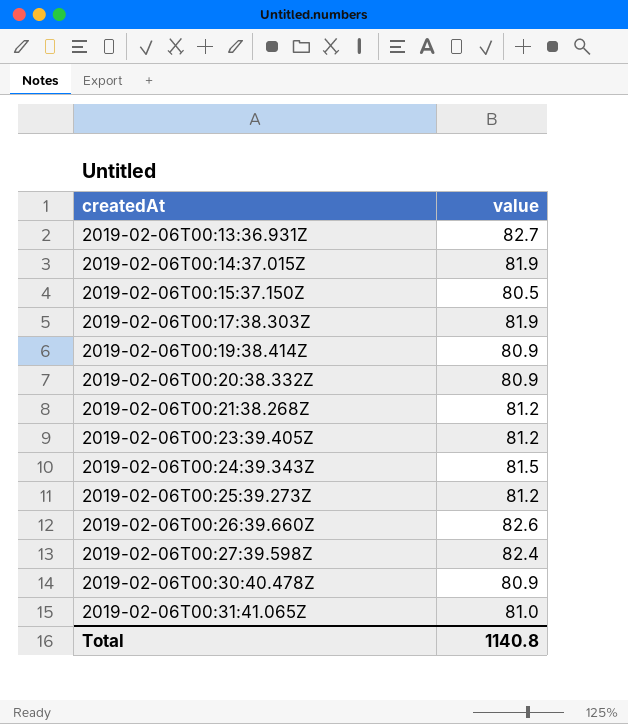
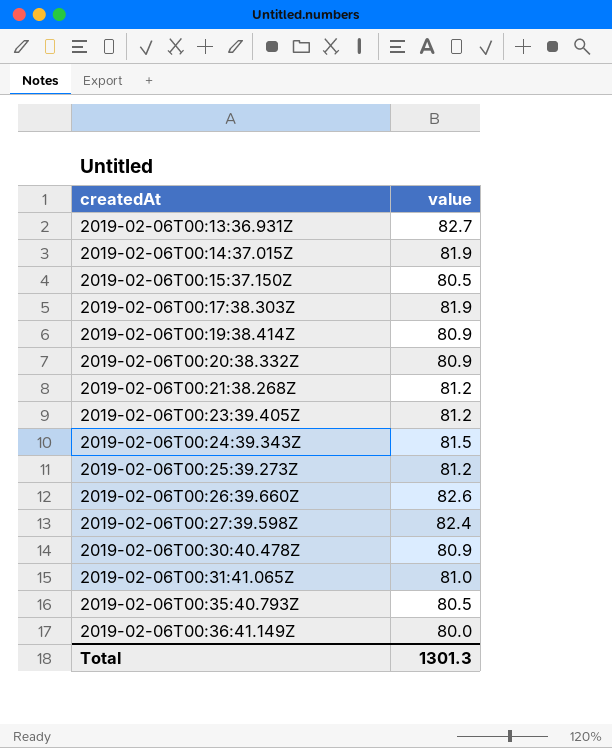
row 2019-02-06T00:35:40.793Z: none -> 80.5
row 2019-02-06T00:36:41.149Z: none -> 80.0
Total | value: 1140.8 -> 1301.3

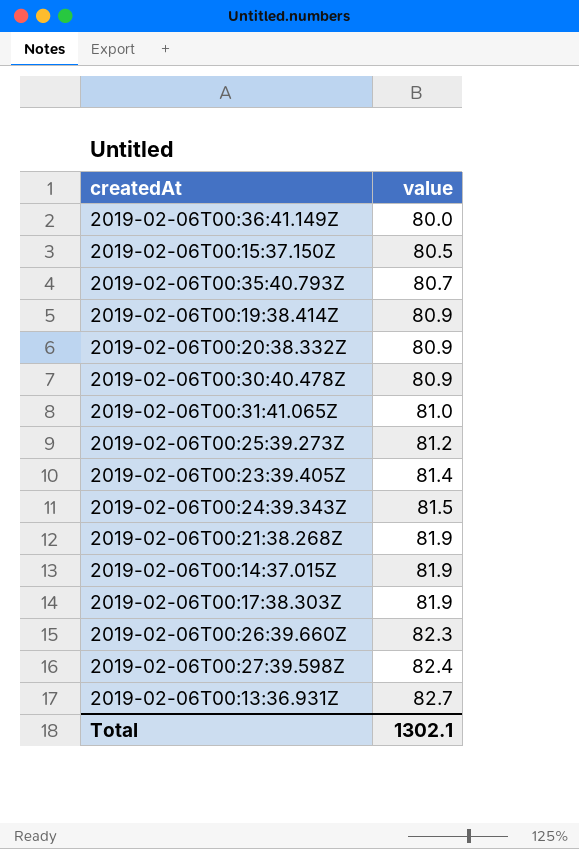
row order: createdAt ascending -> value ascending
2019-02-06T00:35:40.793Z | value: 80.5 -> 80.7
2019-02-06T00:23:39.405Z | value: 81.2 -> 81.4
2019-02-06T00:21:38.268Z | value: 81.2 -> 81.9
2019-02-06T00:26:39.660Z | value: 82.6 -> 82.3
Total | value: 1301.3 -> 1302.1

